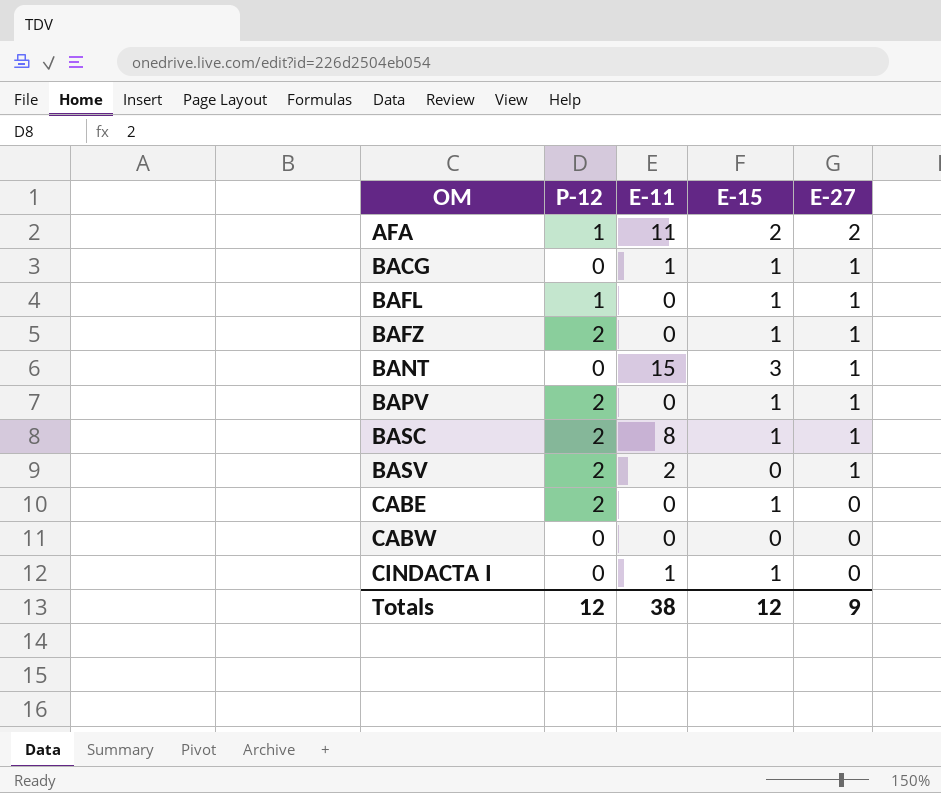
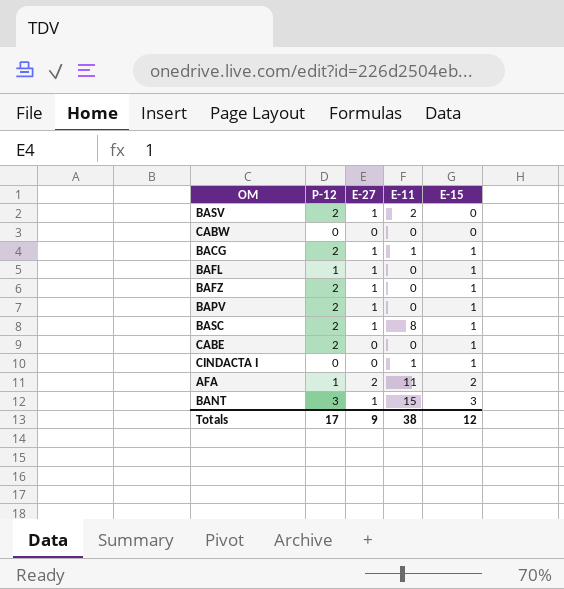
row order: OM ascending -> E-15 ascending
column E-27 | position: 5 -> 3
BACG | P-12: 0 -> 2
BANT | P-12: 0 -> 3
Totals | P-12: 12 -> 17

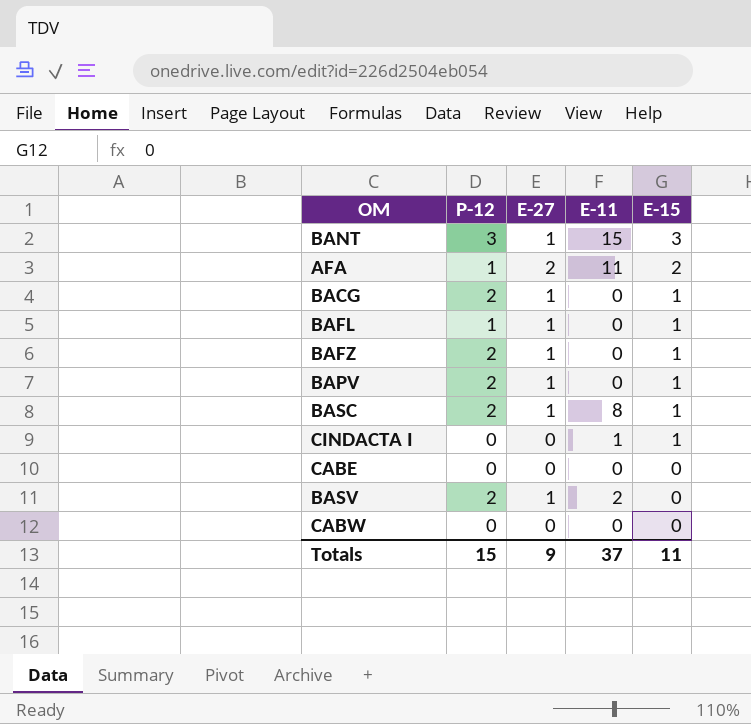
row order: E-15 ascending -> E-15 descending
BACG | E-11: 1 -> 0
CABE | P-12: 2 -> 0
CABE | E-15: 1 -> 0
Totals | P-12: 17 -> 15
Totals | E-11: 38 -> 37
Totals | E-15: 12 -> 11

